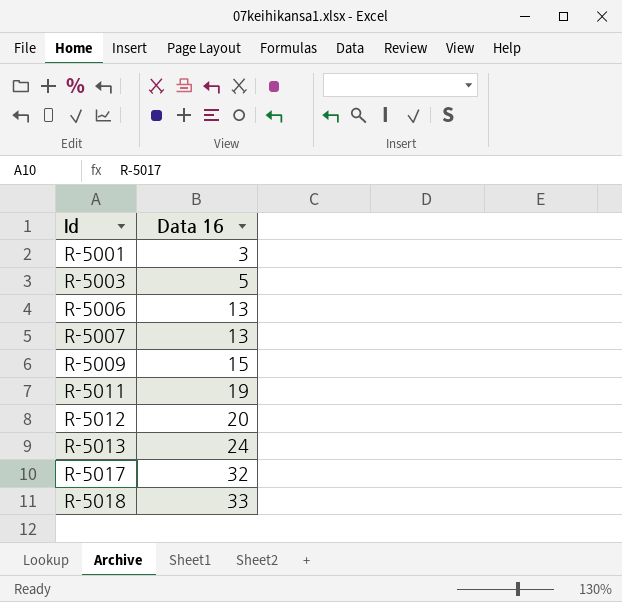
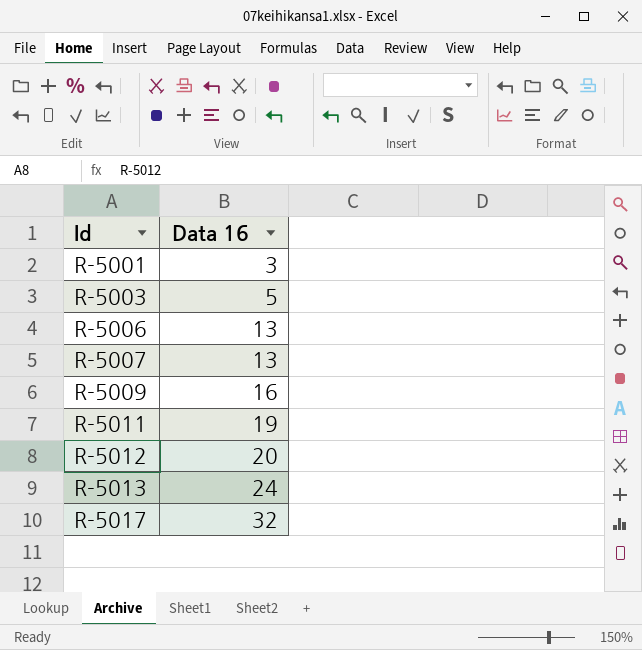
row R-5018: 33 -> none
R-5009 | Data 16: 15 -> 16

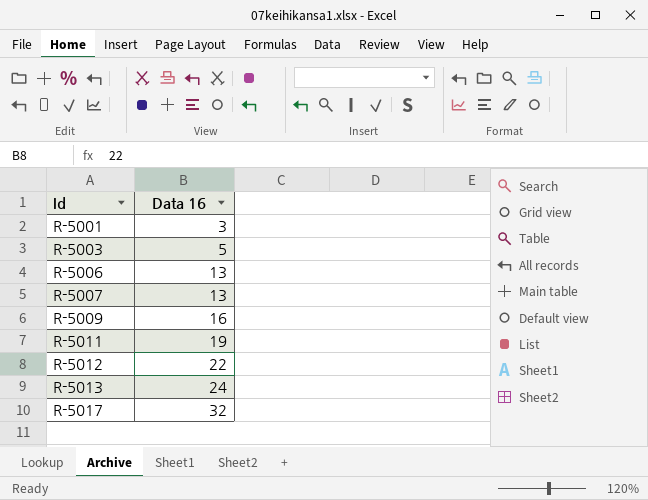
R-5012 | Data 16: 20 -> 22

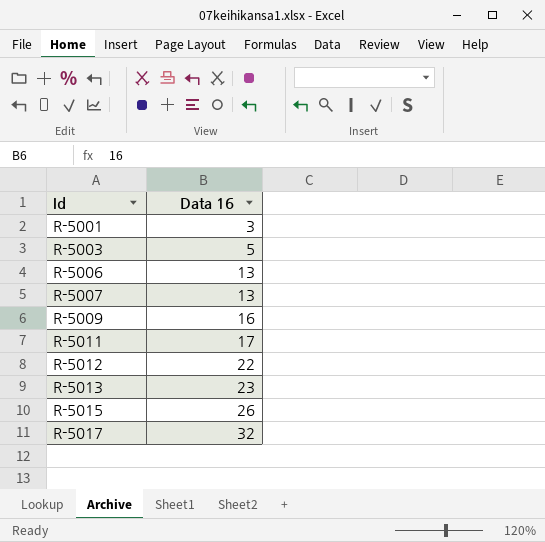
R-5011 | Data 16: 19 -> 17
R-5013 | Data 16: 24 -> 23
row R-5015: none -> 26

